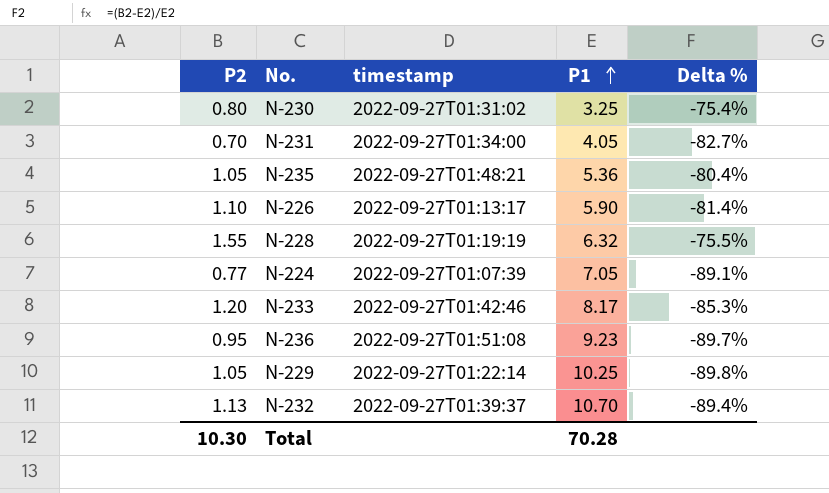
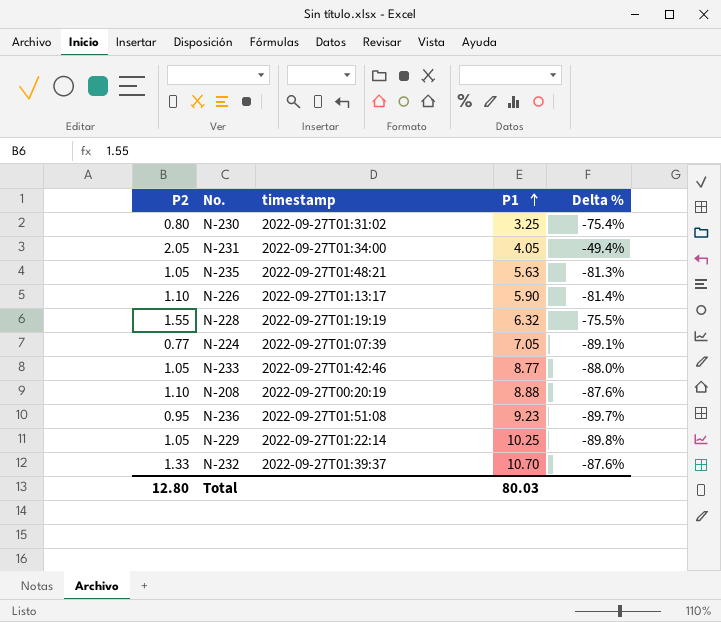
N-231 | P2: 0.70 -> 2.05
N-231 | Delta %: -82.7% -> -49.4%
N-235 | P1: 5.36 -> 5.63
N-235 | Delta %: -80.4% -> -81.3%
N-233 | P2: 1.20 -> 1.05
N-233 | P1: 8.17 -> 8.77
N-233 | Delta %: -85.3% -> -88.0%
row N-208: none -> 1.10 | 2022-09-27T00:20:19 | 8.88 | -87.6%
N-232 | P2: 1.13 -> 1.33
N-232 | Delta %: -89.4% -> -87.6%
Total | P2: 10.30 -> 12.80
Total | P1: 70.28 -> 80.03

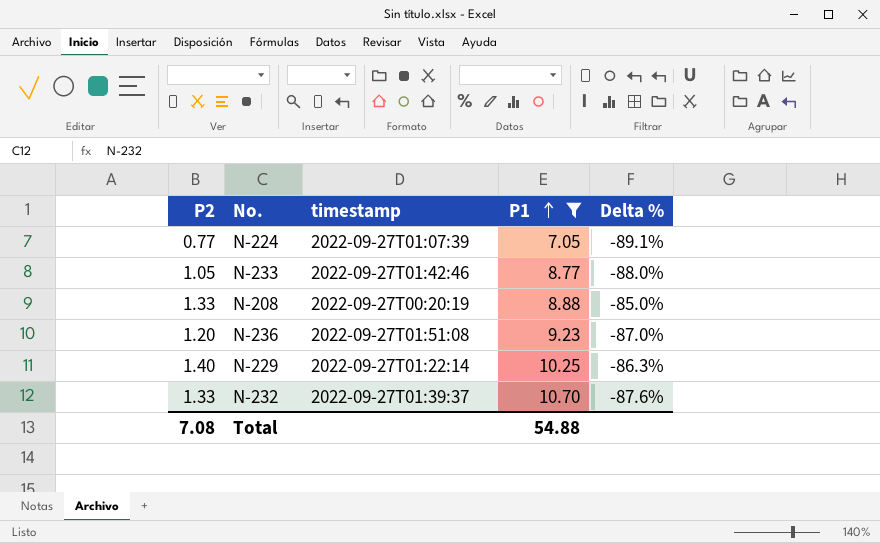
filter: none -> P1 >= 7.05
N-208 | P2: 1.10 -> 1.33
N-208 | Delta %: -87.6% -> -85.0%
N-236 | P2: 0.95 -> 1.20
N-236 | Delta %: -89.7% -> -87.0%
N-229 | P2: 1.05 -> 1.40
N-229 | Delta %: -89.8% -> -86.3%
Total | P2: 12.80 -> 7.08
Total | P1: 80.03 -> 54.88

